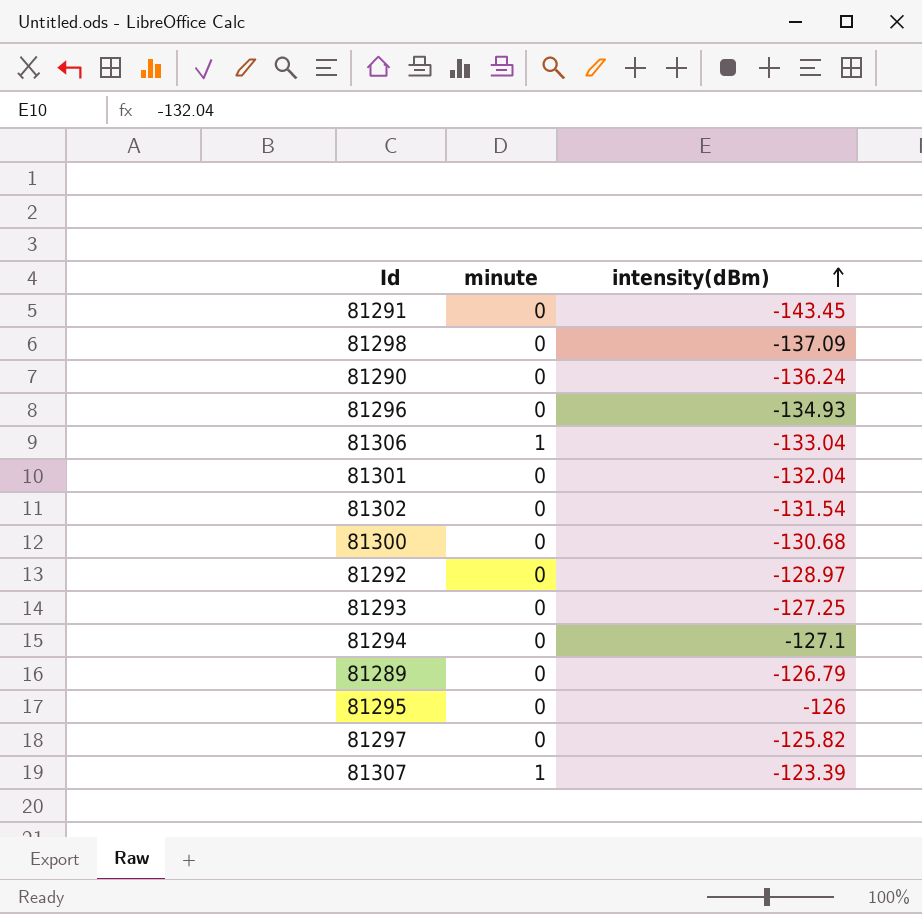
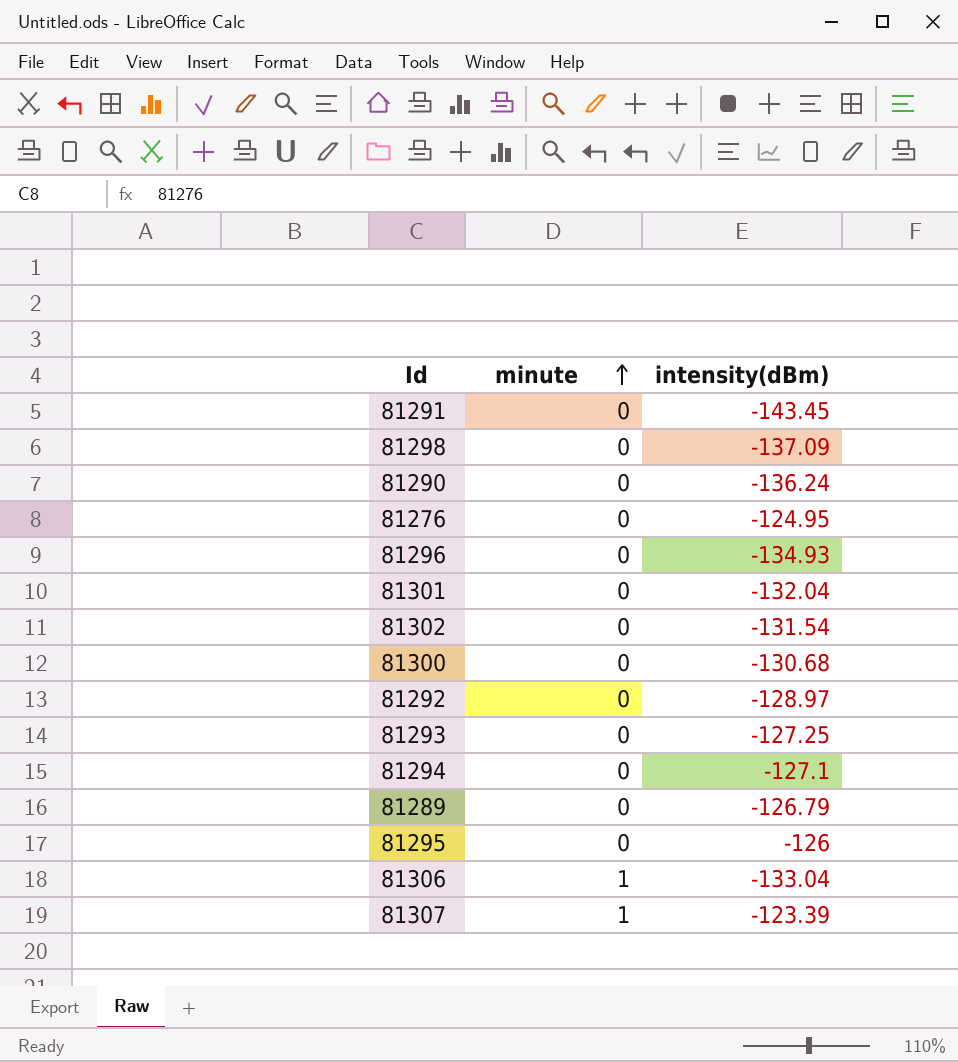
row order: intensity(dBm) ascending -> minute ascending
row 81297: 0 | -125.82 -> none
row 81276: none -> 0 | -124.95

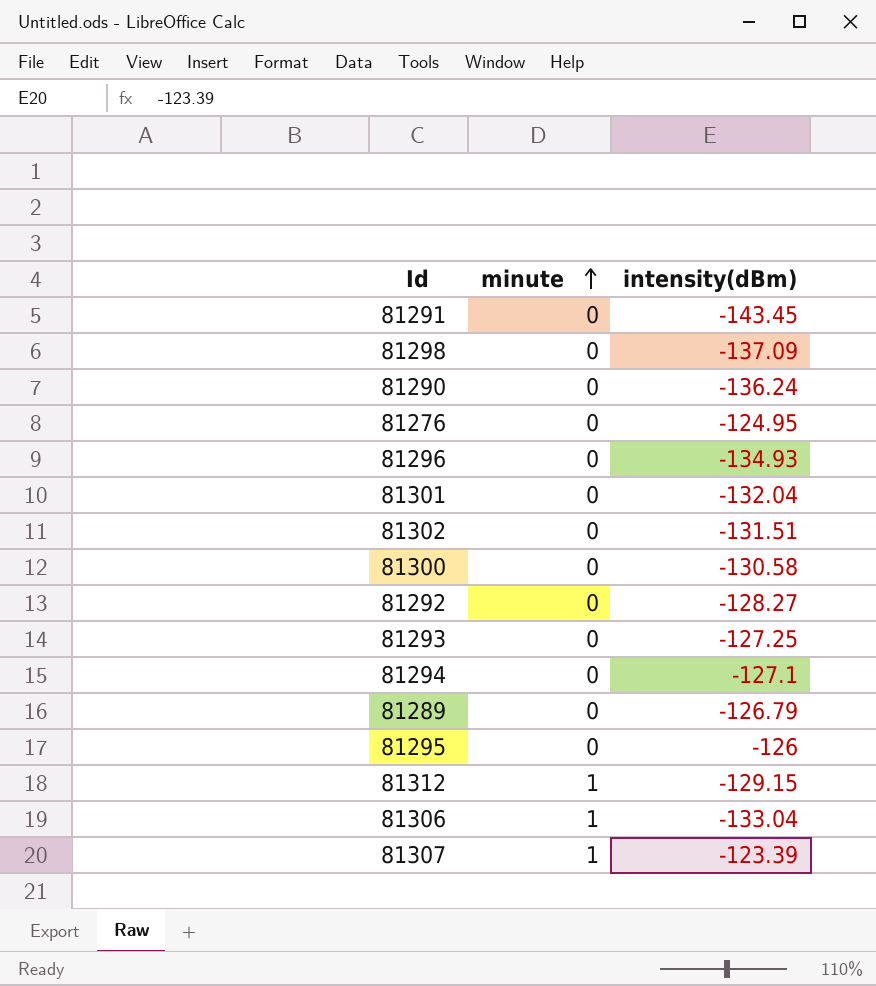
81302 | intensity(dBm): -131.54 -> -131.51
81300 | intensity(dBm): -130.68 -> -130.58
81292 | intensity(dBm): -128.97 -> -128.27
row 81312: none -> 1 | -129.15

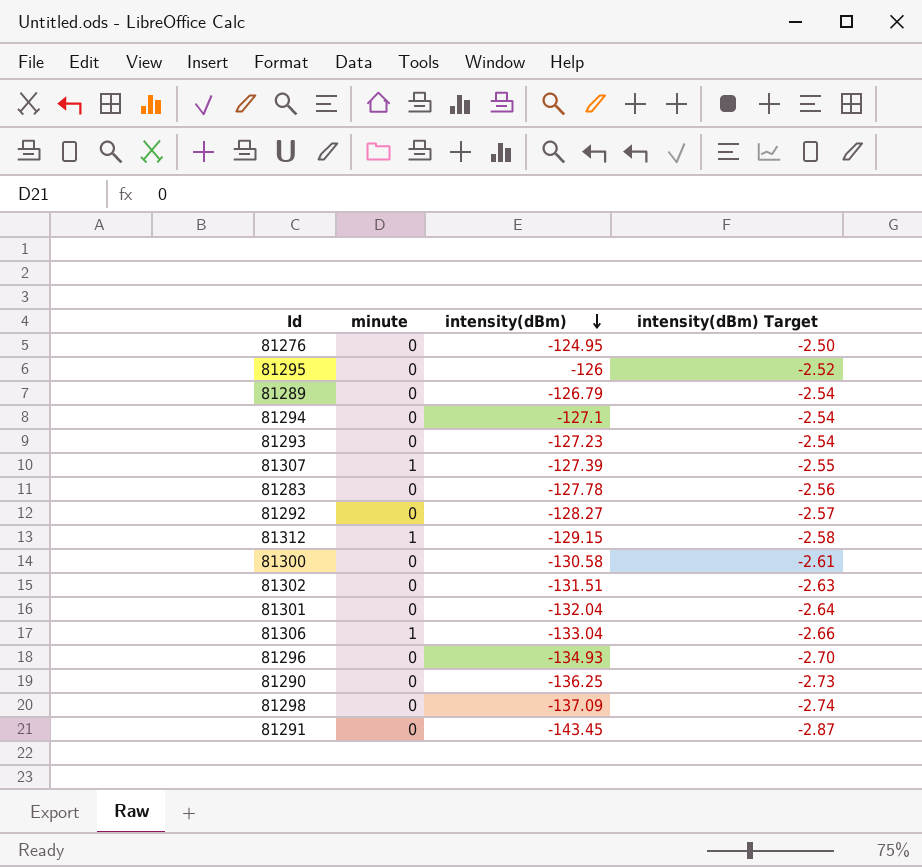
row order: minute ascending -> intensity(dBm) descending
column intensity(dBm) Target | formula: none -> [intensity(dBm)] * 0.02
81293 | intensity(dBm): -127.25 -> -127.23
81307 | intensity(dBm): -123.39 -> -127.39
row 81283: none -> 0 | -127.78 | -2.56
81290 | intensity(dBm): -136.24 -> -136.25

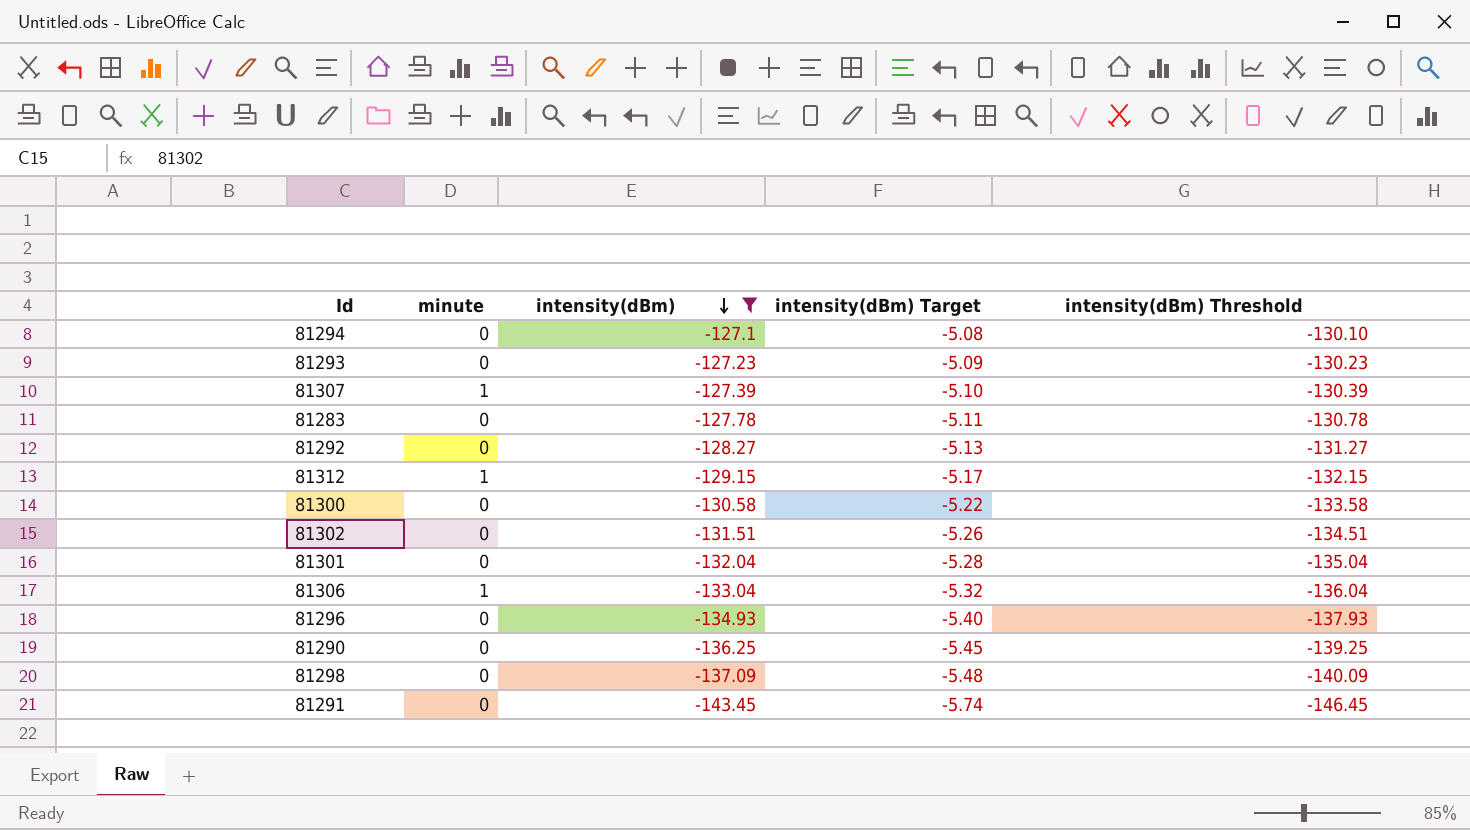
filter: none -> intensity(dBm) <= -127.1
column intensity(dBm) Target | formula: [intensity(dBm)] * 0.02 -> [intensity(dBm)] * 0.04
column intensity(dBm) Threshold | formula: none -> [intensity(dBm)] - 3

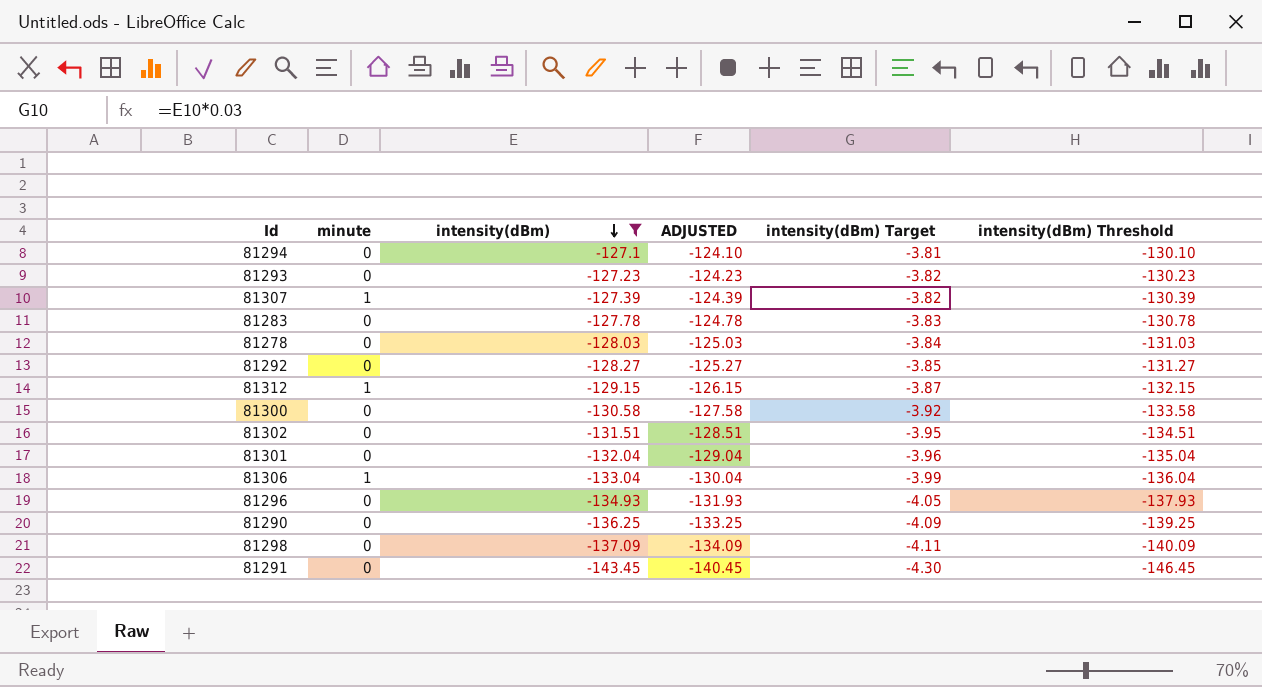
column ADJUSTED | formula: none -> [intensity(dBm)] + 3
column intensity(dBm) Target | formula: [intensity(dBm)] * 0.04 -> [intensity(dBm)] * 0.03
row 81278: none -> 0 | -128.03 | -125.03 | -3.84 | -131.03

